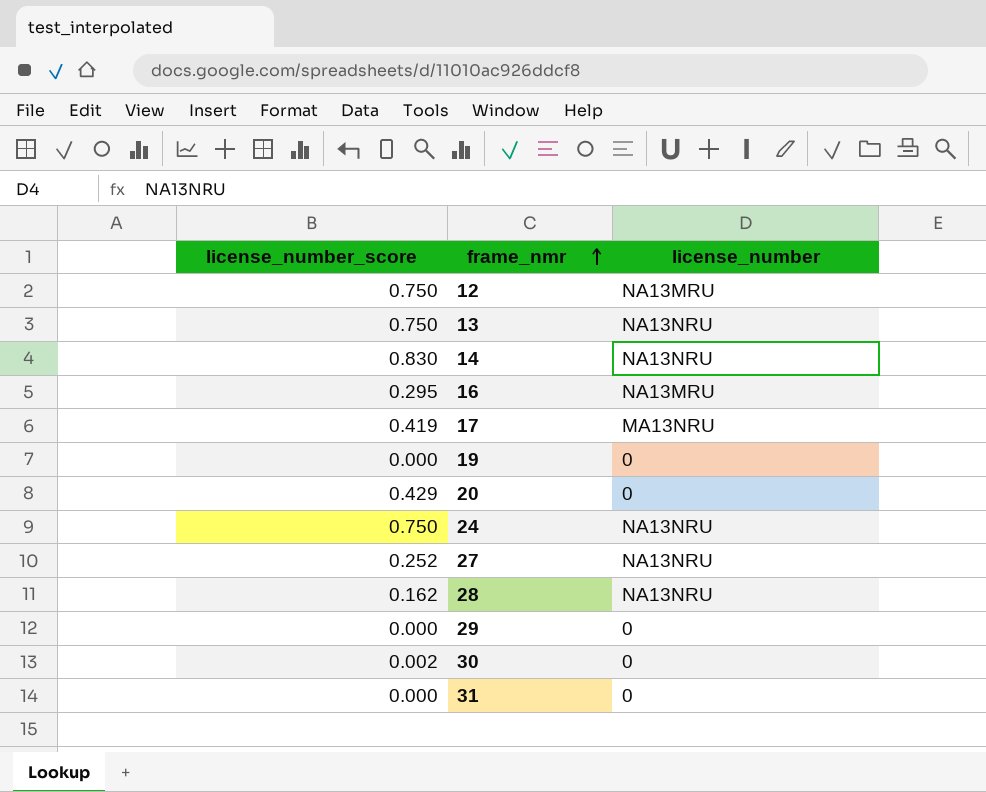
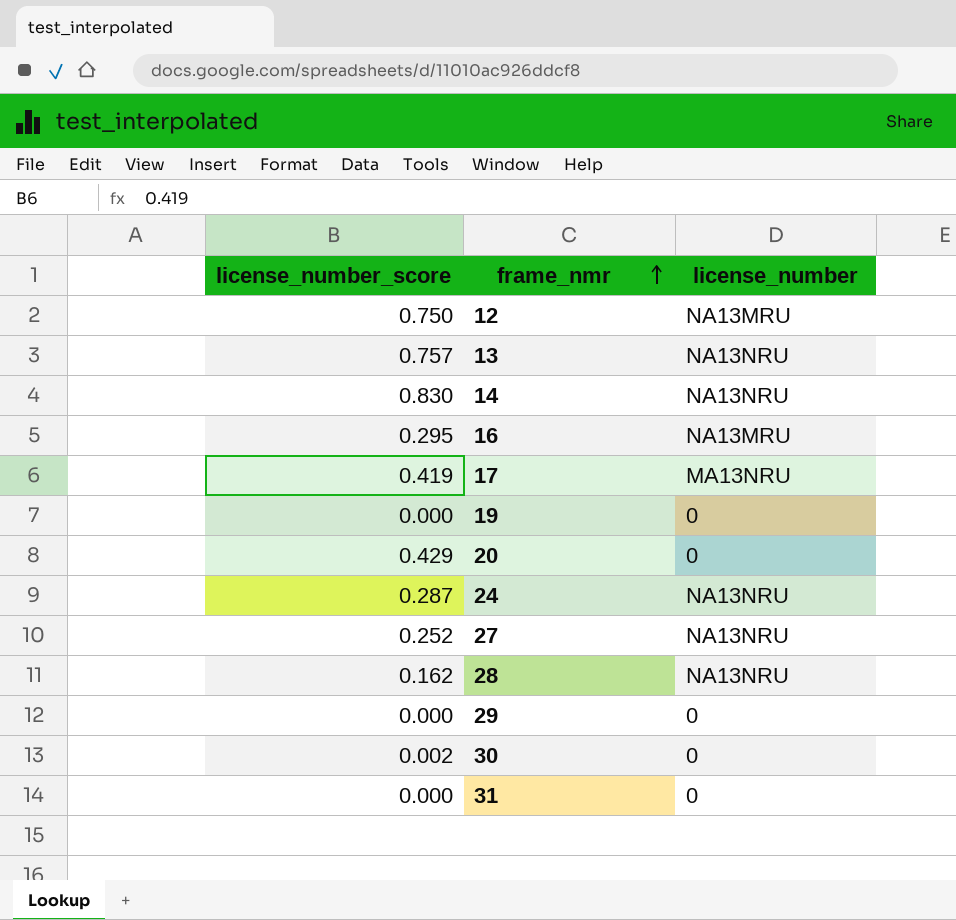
13 | license_number_score: 0.750 -> 0.757
24 | license_number_score: 0.750 -> 0.287

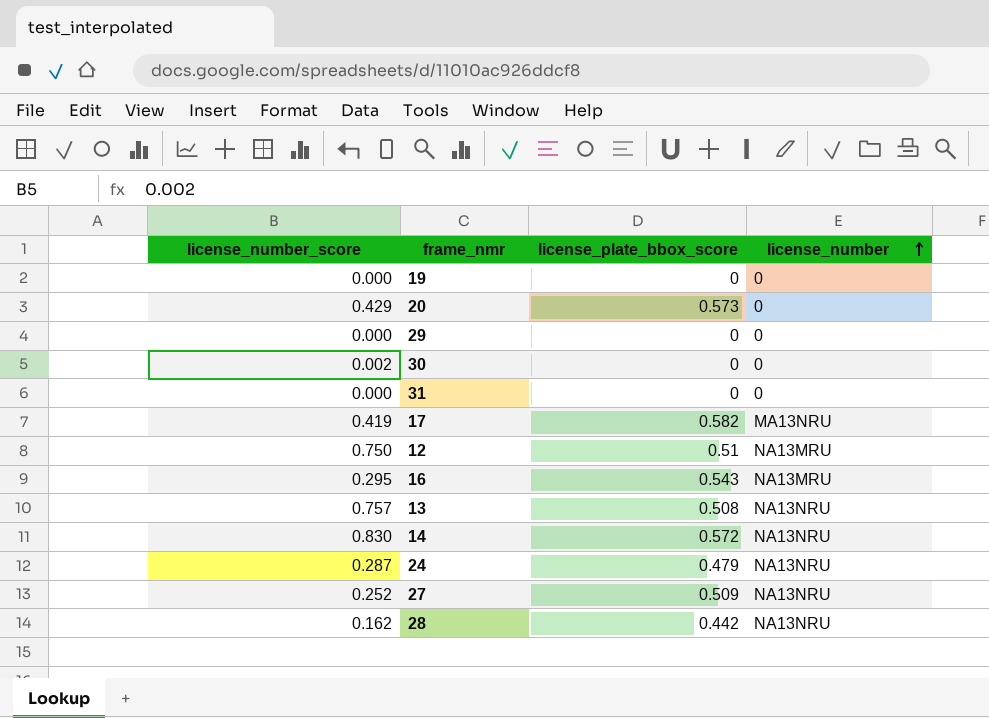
row order: frame_nmr ascending -> license_number ascending
column license_plate_bbox_score | position: none -> 3

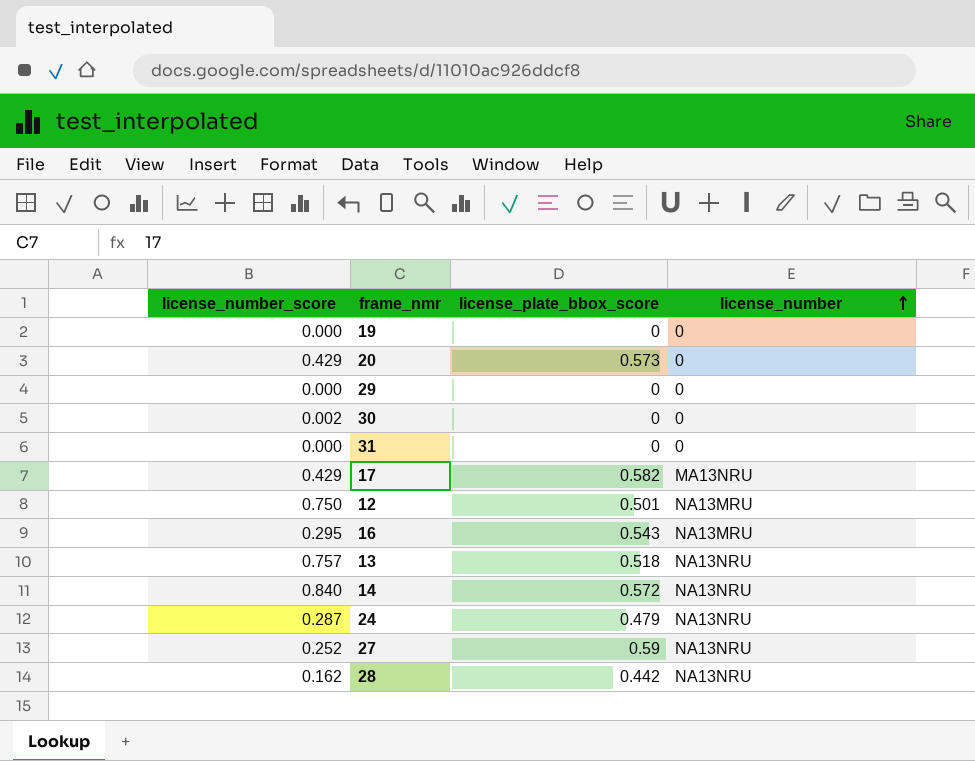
17 | license_number_score: 0.419 -> 0.429
12 | license_plate_bbox_score: 0.51 -> 0.501
13 | license_plate_bbox_score: 0.508 -> 0.518
14 | license_number_score: 0.830 -> 0.840
27 | license_plate_bbox_score: 0.509 -> 0.59

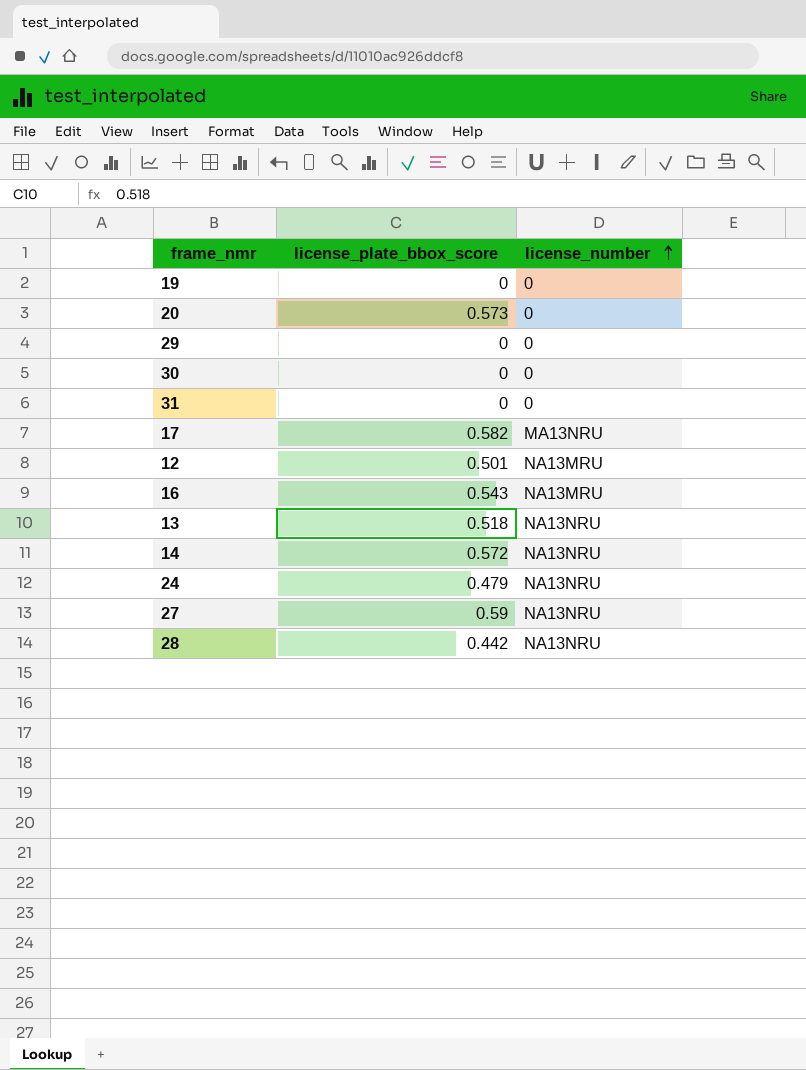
column license_number_score | position: 1 -> none

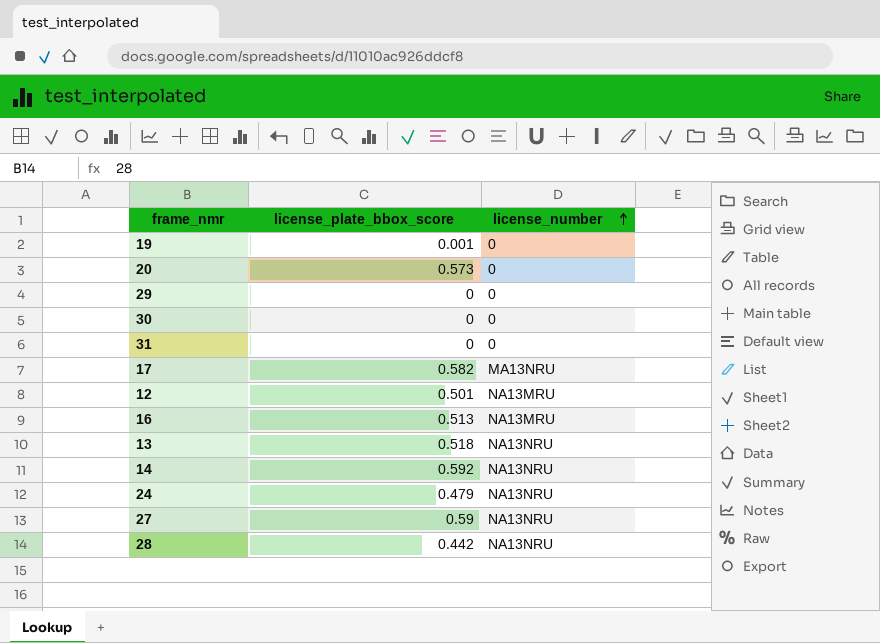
19 | license_plate_bbox_score: 0 -> 0.001
16 | license_plate_bbox_score: 0.543 -> 0.513
14 | license_plate_bbox_score: 0.572 -> 0.592

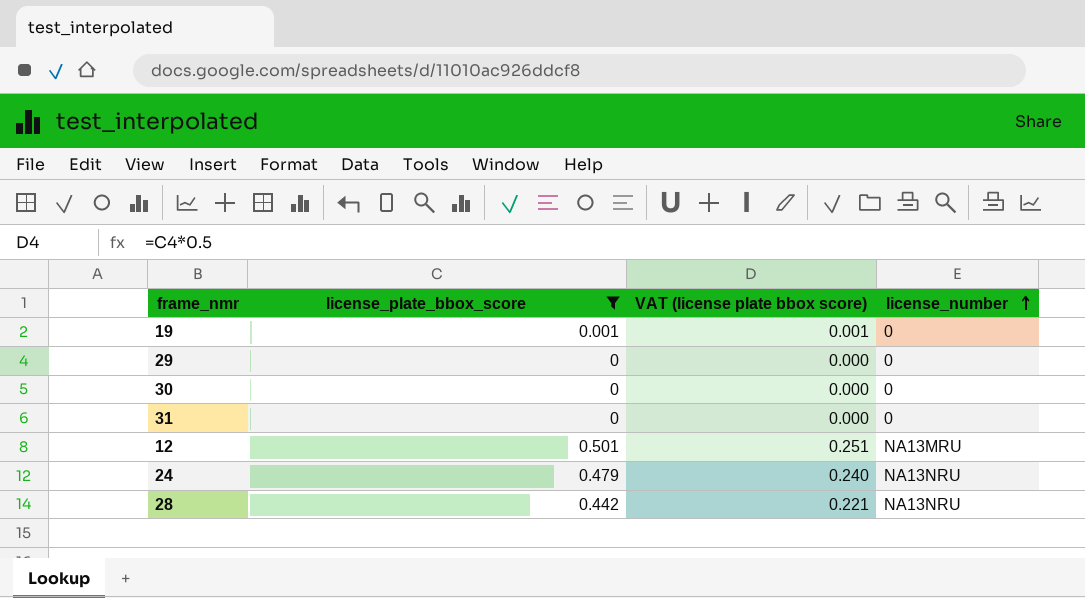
filter: none -> license_plate_bbox_score <= 0.501
column VAT (license plate bbox score) | formula: none -> [license_plate_bbox_score] * 0.5

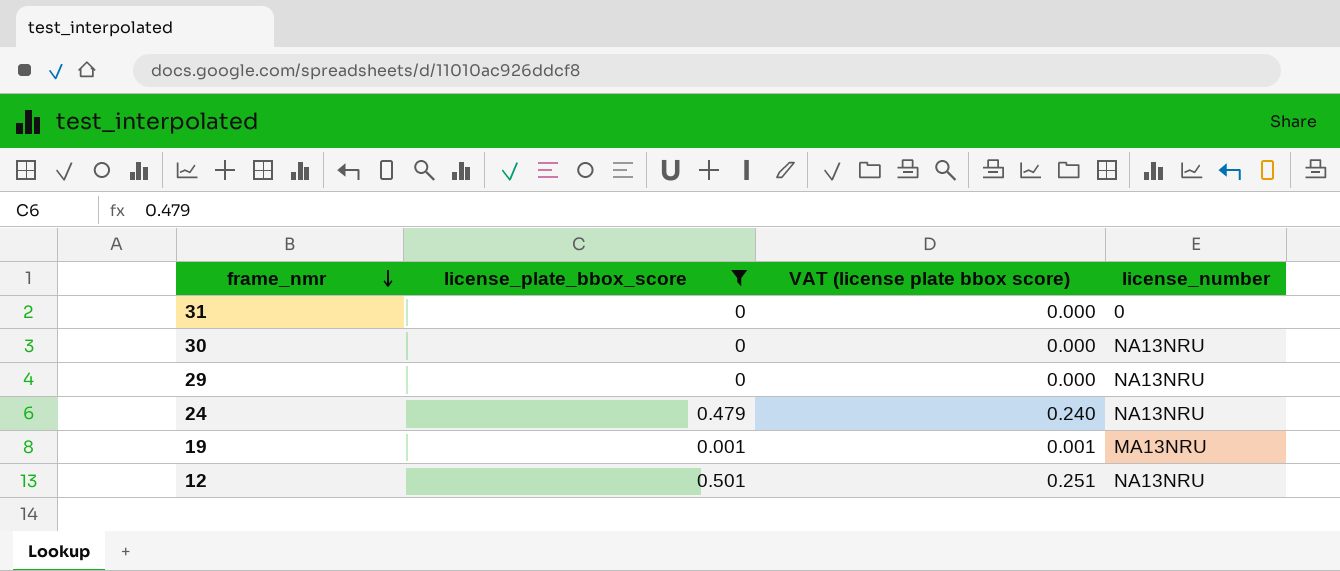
row order: license_number ascending -> frame_nmr descending
row 28: 0.442 | 0.221 | NA13NRU -> none
30 | license_number: 0 -> NA13NRU
29 | license_number: 0 -> NA13NRU
19 | license_number: 0 -> MA13NRU
12 | license_number: NA13MRU -> NA13NRU

